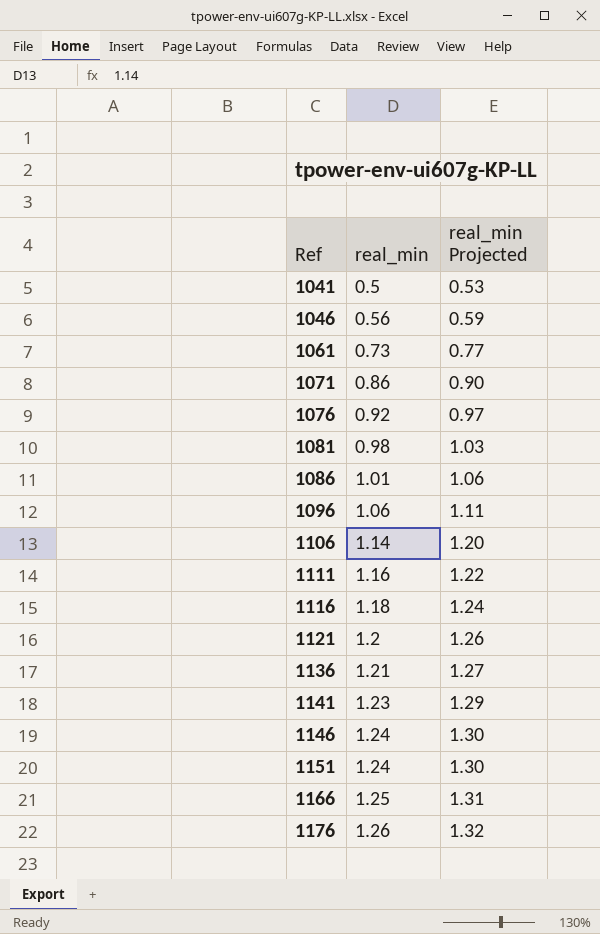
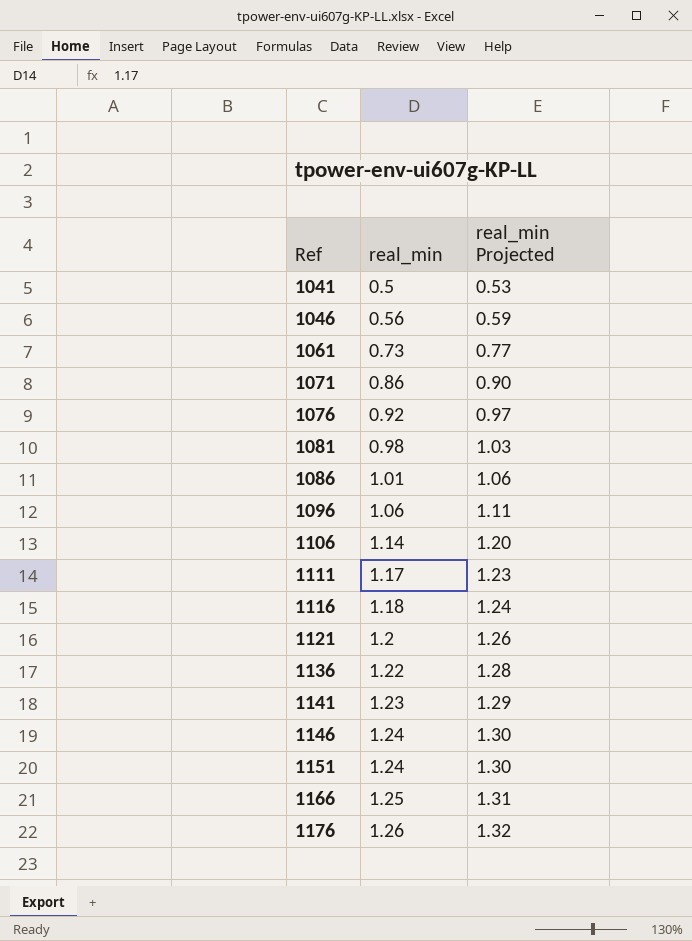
1111 | real_min: 1.16 -> 1.17
1111 | real_min Projected: 1.22 -> 1.23
1136 | real_min: 1.21 -> 1.22
1136 | real_min Projected: 1.27 -> 1.28

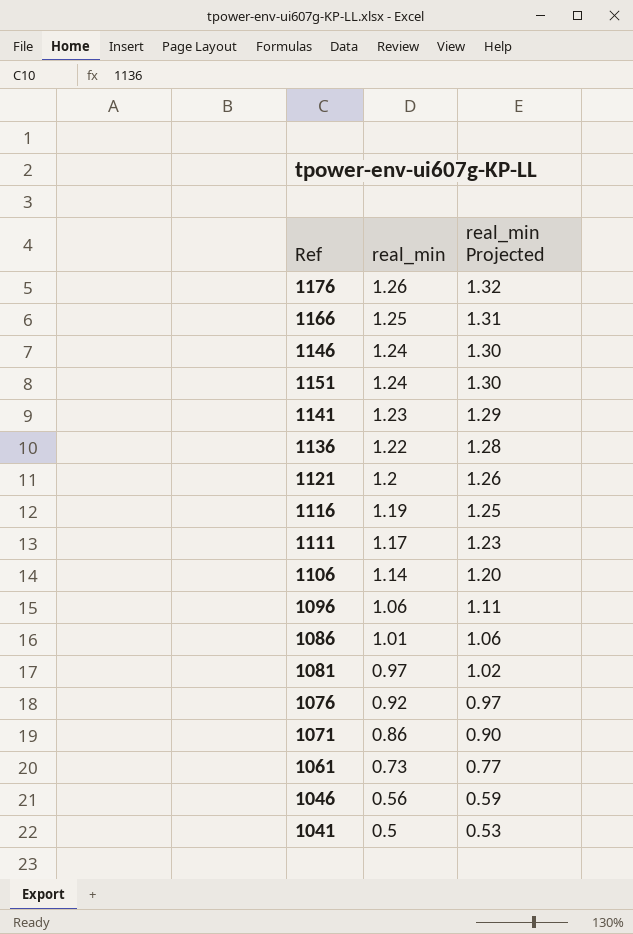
row order: Ref ascending -> real_min descending
1116 | real_min: 1.18 -> 1.19
1116 | real_min Projected: 1.24 -> 1.25
1081 | real_min: 0.98 -> 0.97
1081 | real_min Projected: 1.03 -> 1.02

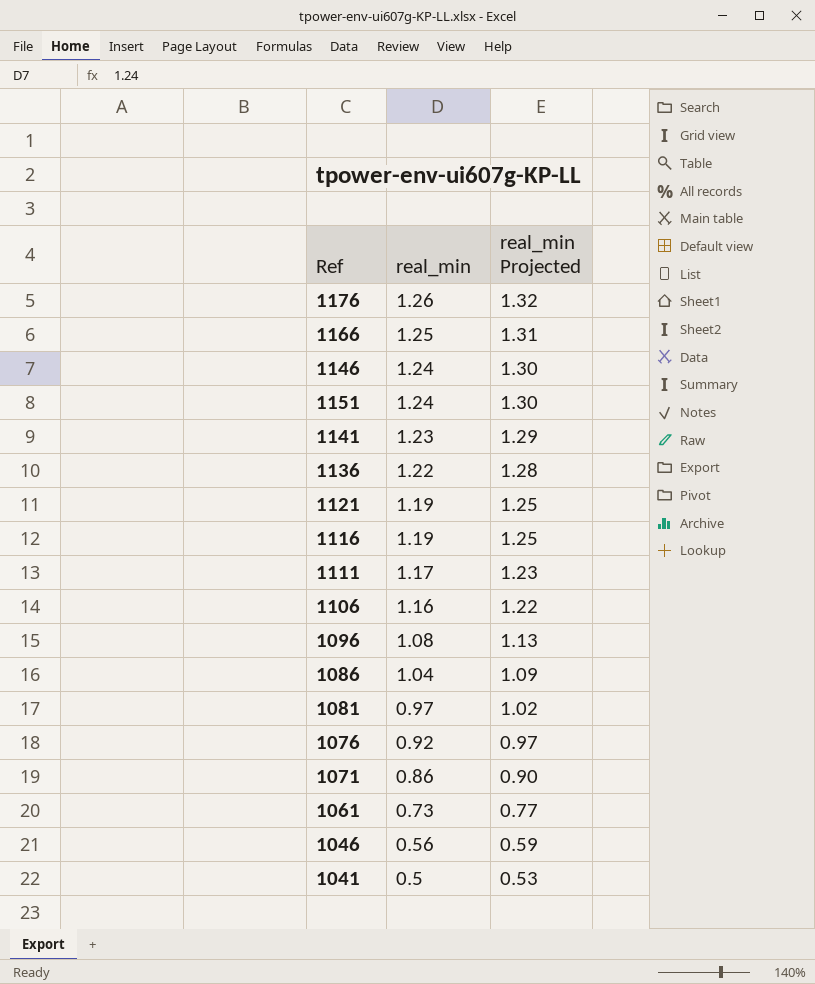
1121 | real_min: 1.2 -> 1.19
1121 | real_min Projected: 1.26 -> 1.25
1106 | real_min: 1.14 -> 1.16
1106 | real_min Projected: 1.20 -> 1.22
1096 | real_min: 1.06 -> 1.08
1096 | real_min Projected: 1.11 -> 1.13
1086 | real_min: 1.01 -> 1.04
1086 | real_min Projected: 1.06 -> 1.09

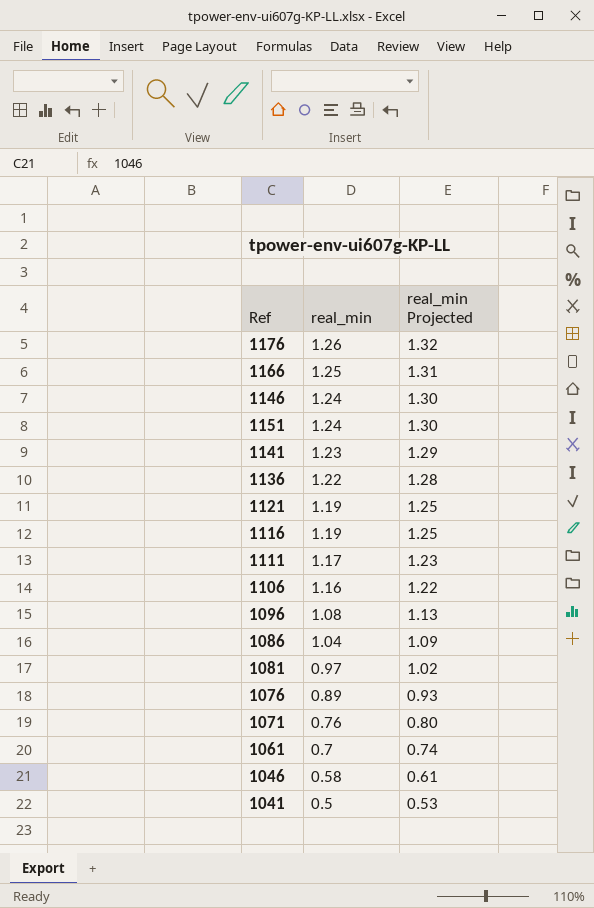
1076 | real_min: 0.92 -> 0.89
1076 | real_min Projected: 0.97 -> 0.93
1071 | real_min: 0.86 -> 0.76
1071 | real_min Projected: 0.90 -> 0.80
1061 | real_min: 0.73 -> 0.7
1061 | real_min Projected: 0.77 -> 0.74
1046 | real_min: 0.56 -> 0.58
1046 | real_min Projected: 0.59 -> 0.61

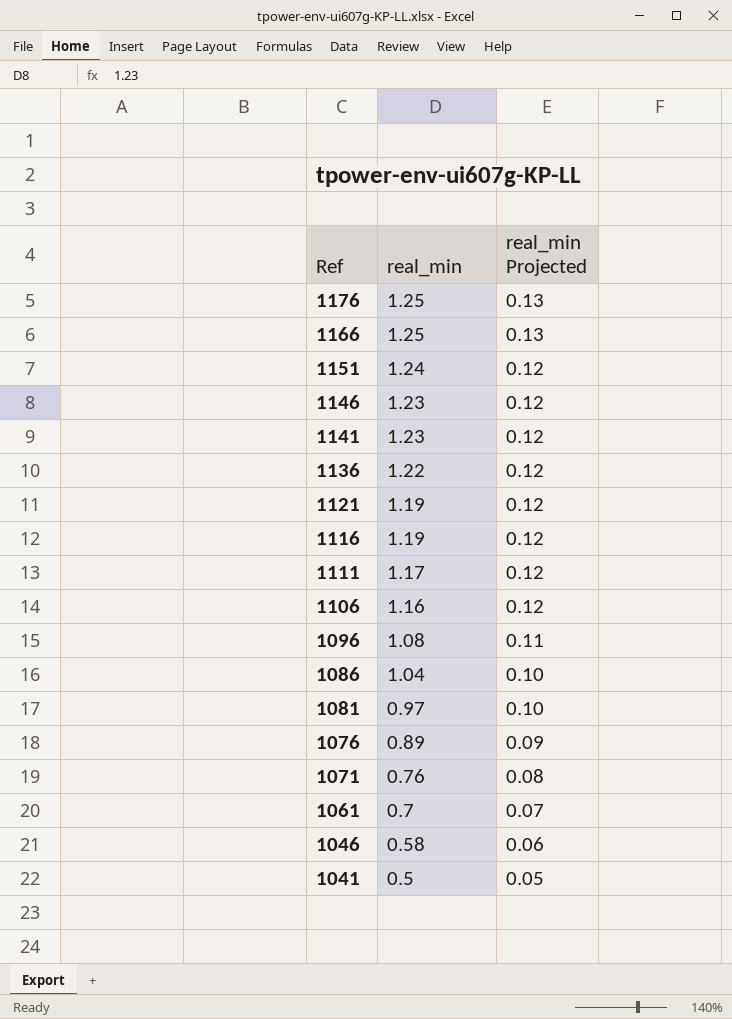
row order: real_min descending -> Ref descending
column real_min Projected | formula: [real_min] * 1.05 -> [real_min] * 0.1
1176 | real_min: 1.26 -> 1.25
1146 | real_min: 1.24 -> 1.23

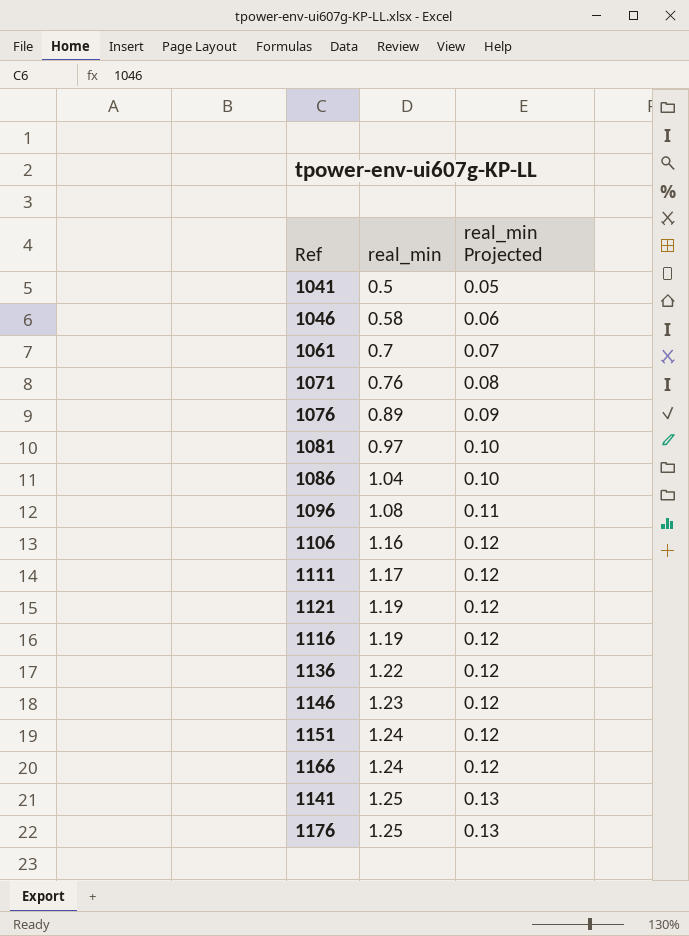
row order: Ref descending -> real_min ascending
1166 | real_min: 1.25 -> 1.24
1166 | real_min Projected: 0.13 -> 0.12
1141 | real_min: 1.23 -> 1.25
1141 | real_min Projected: 0.12 -> 0.13

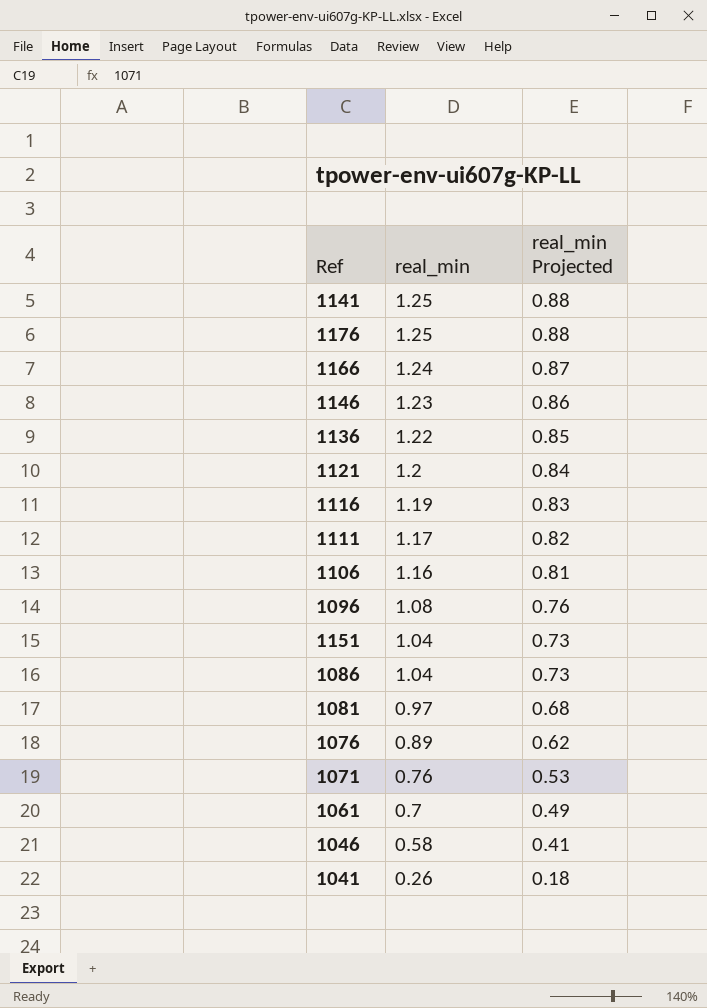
row order: real_min ascending -> real_min descending
column real_min Projected | formula: [real_min] * 0.1 -> [real_min] * 0.7
1121 | real_min: 1.19 -> 1.2
1151 | real_min: 1.24 -> 1.04
1041 | real_min: 0.5 -> 0.26

